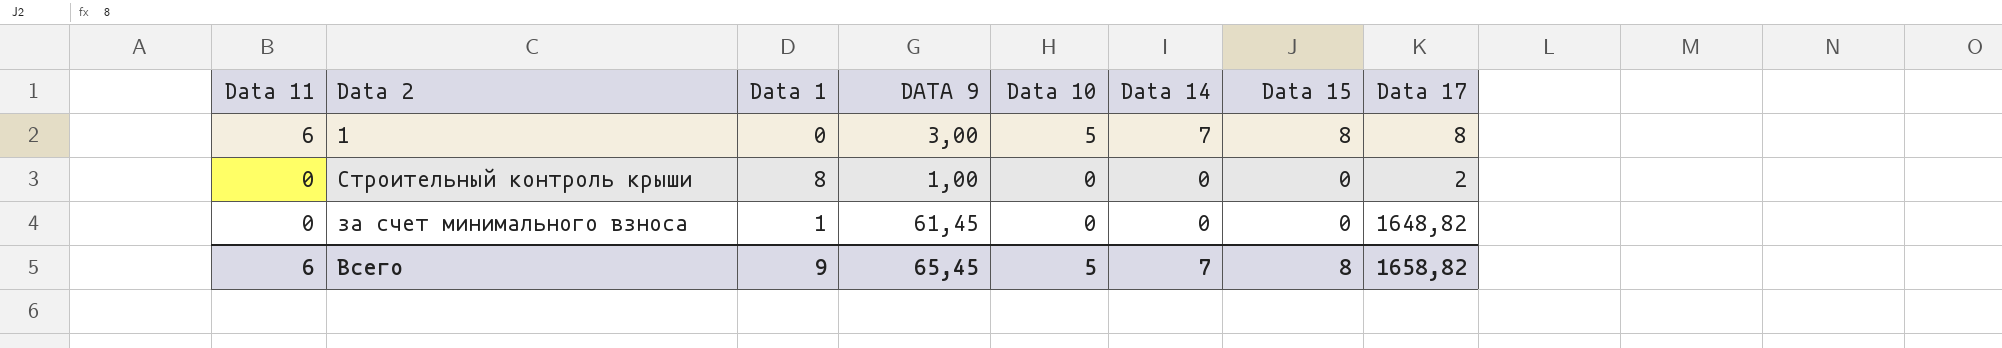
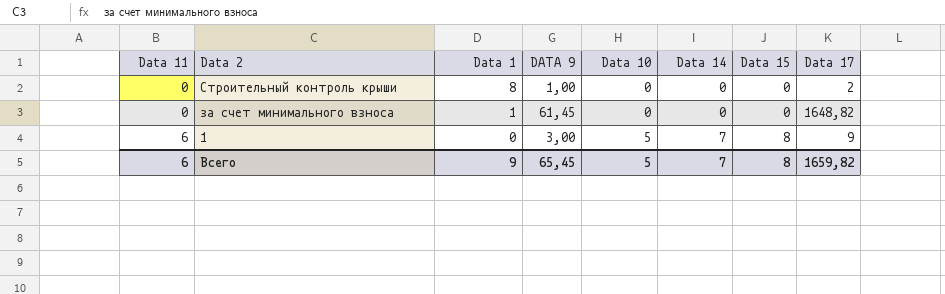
row order: Data 11 descending -> Data 11 ascending
1 | Data 17: 8 -> 9
Всего | Data 17: 1658,82 -> 1659,82

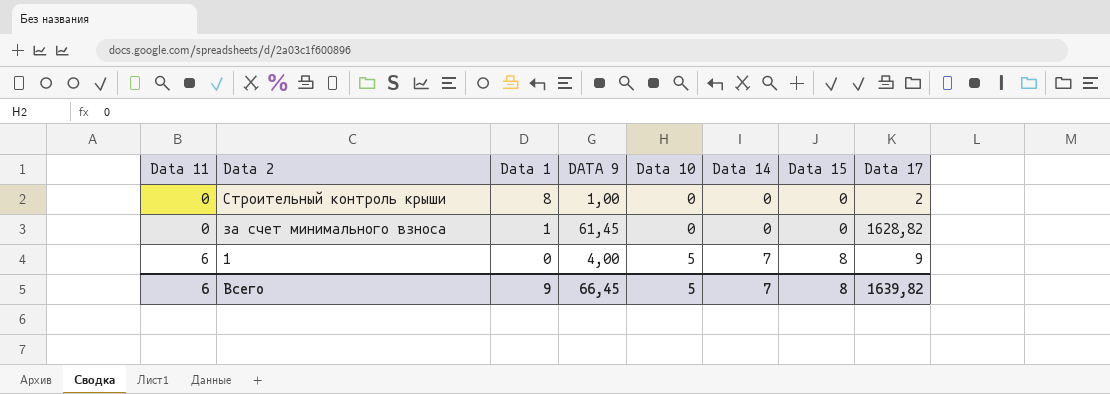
за счет минимального взноса | Data 17: 1648,82 -> 1628,82
1 | DATA 9: 3,00 -> 4,00
Всего | DATA 9: 65,45 -> 66,45
Всего | Data 17: 1659,82 -> 1639,82

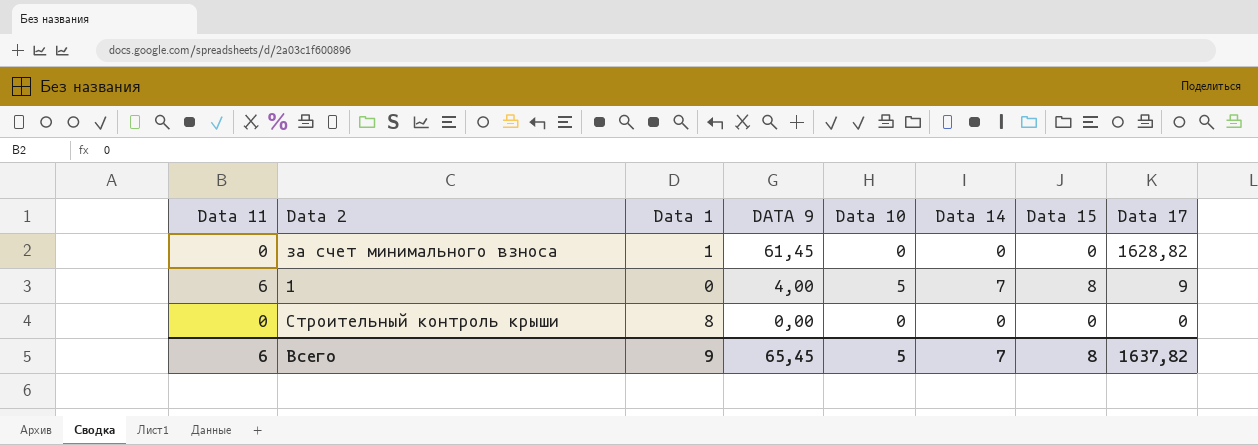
row order: Data 11 ascending -> DATA 9 descending
Строительный контроль крыши | DATA 9: 1,00 -> 0,00
Строительный контроль крыши | Data 17: 2 -> 0
Всего | DATA 9: 66,45 -> 65,45
Всего | Data 17: 1639,82 -> 1637,82

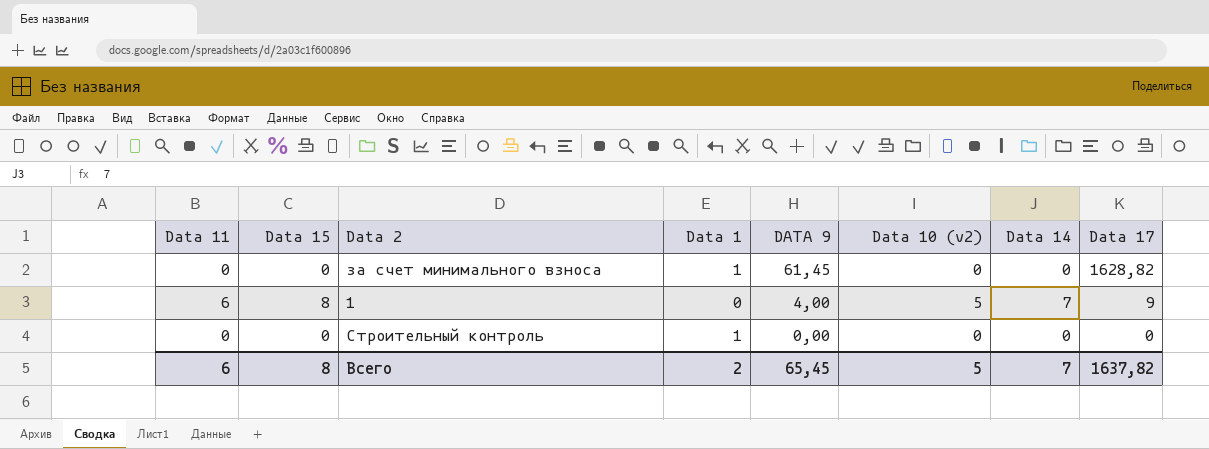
column Data 15 | position: 7 -> 2
column name: Data 10 -> Data 10 (v2)
row Строительный контроль крыши: 0 | 8 | 0,00 | 0 | 0 | 0 | 0 -> none
row Строительный контроль: none -> 0 | 0 | 1 | 0,00 | 0 | 0 | 0
Всего | Data 1: 9 -> 2

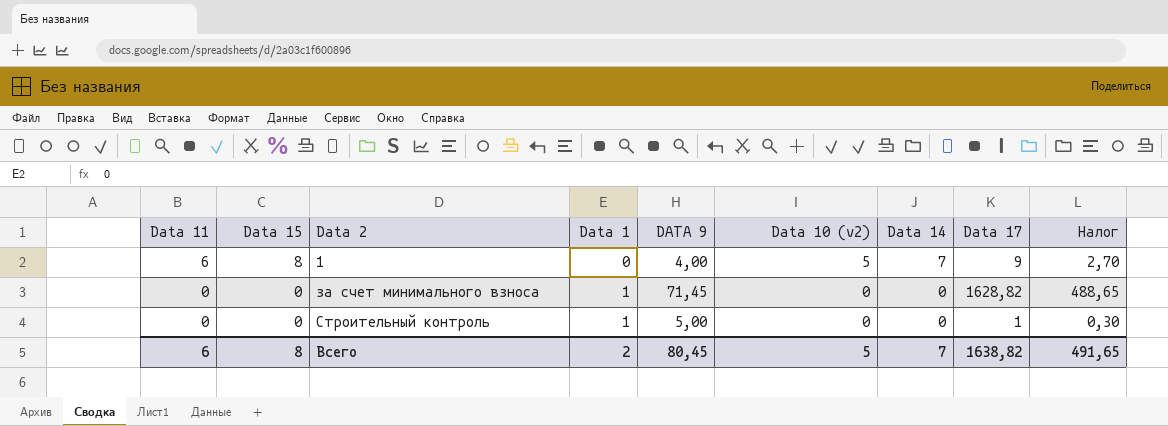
row order: DATA 9 descending -> Data 11 descending
column Налог | formula: none -> [Data 17] * 0,3
за счет минимального взноса | DATA 9: 61,45 -> 71,45
Строительный контроль | DATA 9: 0,00 -> 5,00
Строительный контроль | Data 17: 0 -> 1
Всего | DATA 9: 65,45 -> 80,45
Всего | Data 17: 1637,82 -> 1638,82

